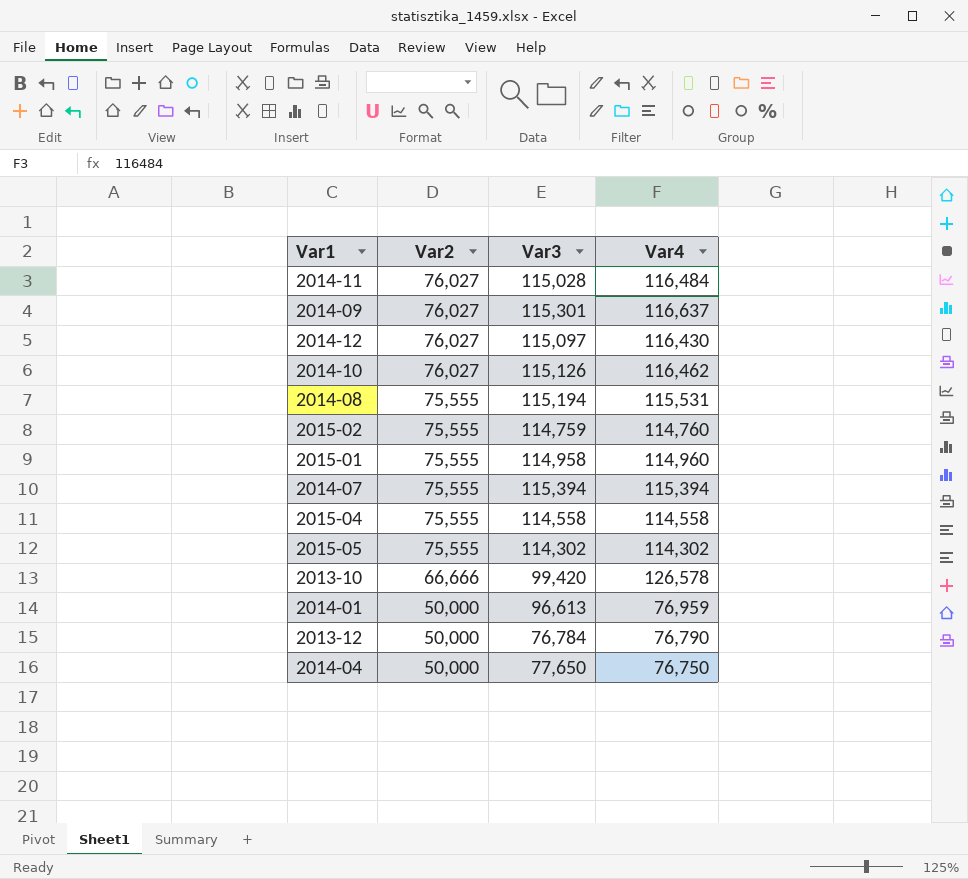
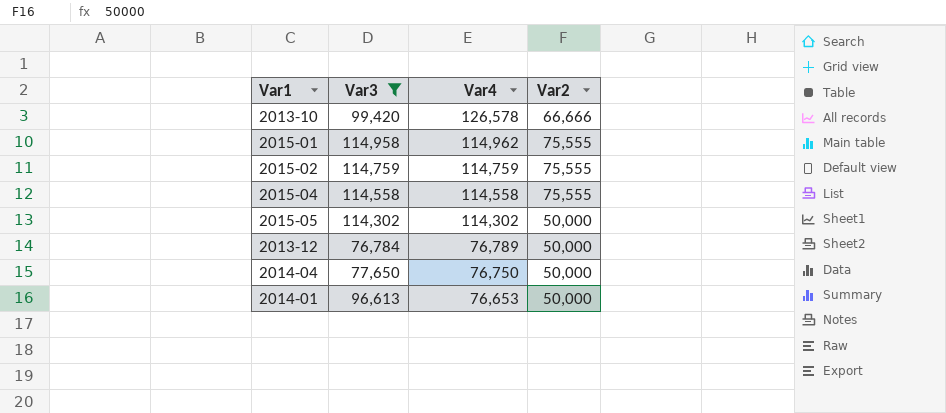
filter: none -> Var3 <= 114,958
row order: Var2 descending -> Var4 descending
column Var2 | position: 2 -> 4
2015-01 | Var4: 114,960 -> 114,962
2015-02 | Var4: 114,760 -> 114,759
2015-05 | Var2: 75,555 -> 50,000
2013-12 | Var4: 76,790 -> 76,789
2014-01 | Var4: 76,959 -> 76,653

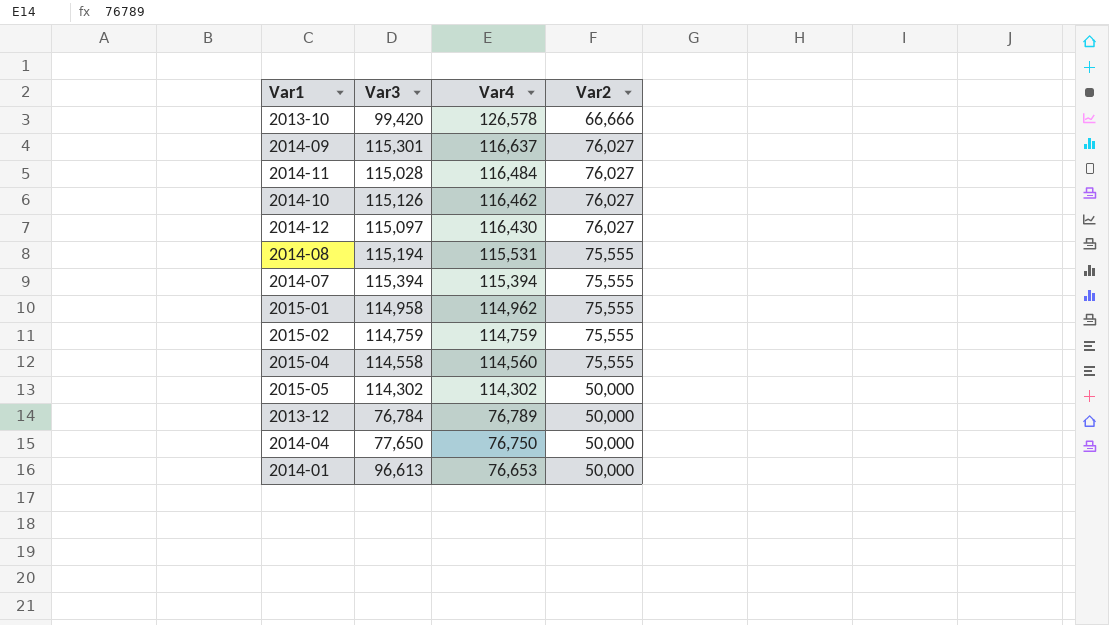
filter: Var3 <= 114,958 -> none
2015-04 | Var4: 114,558 -> 114,560

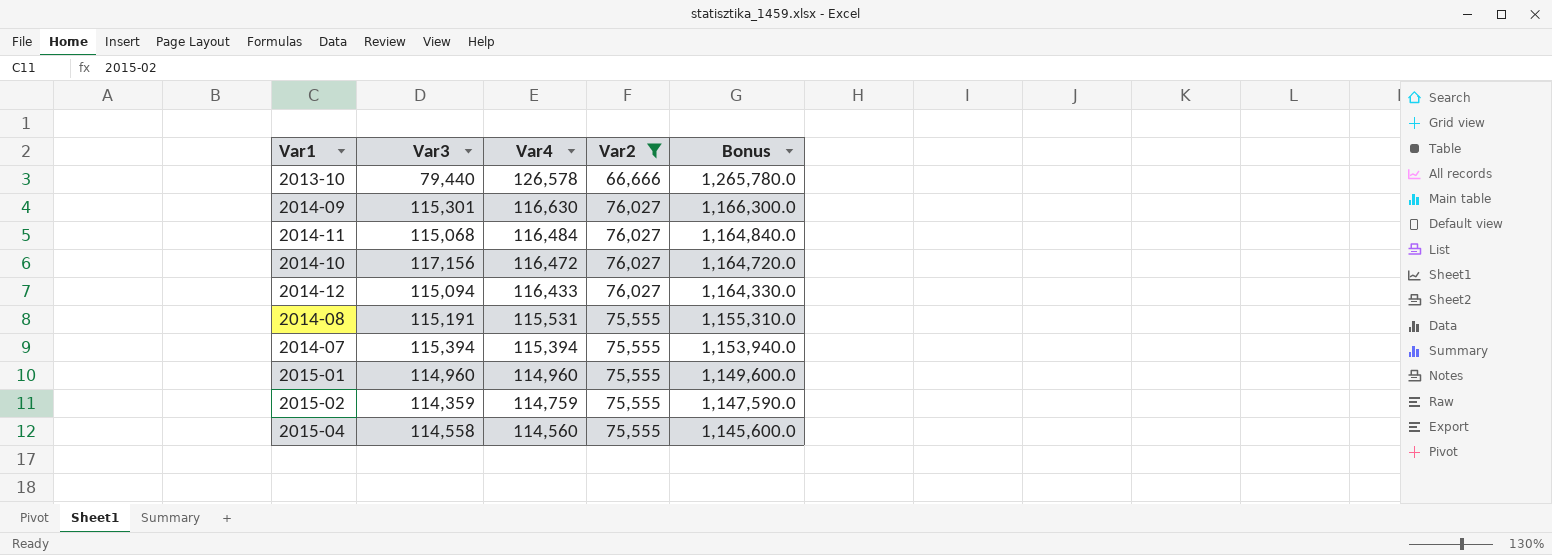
filter: none -> Var2 != 50,000
column Bonus | formula: none -> [Var4] * 10
2013-10 | Var3: 99,420 -> 79,440
2014-09 | Var4: 116,637 -> 116,630
2014-11 | Var3: 115,028 -> 115,068
2014-10 | Var3: 115,126 -> 117,156
2014-10 | Var4: 116,462 -> 116,472
2014-12 | Var3: 115,097 -> 115,094
2014-12 | Var4: 116,430 -> 116,433
2014-08 | Var3: 115,194 -> 115,191
2015-01 | Var3: 114,958 -> 114,960
2015-01 | Var4: 114,962 -> 114,960
2015-02 | Var3: 114,759 -> 114,359

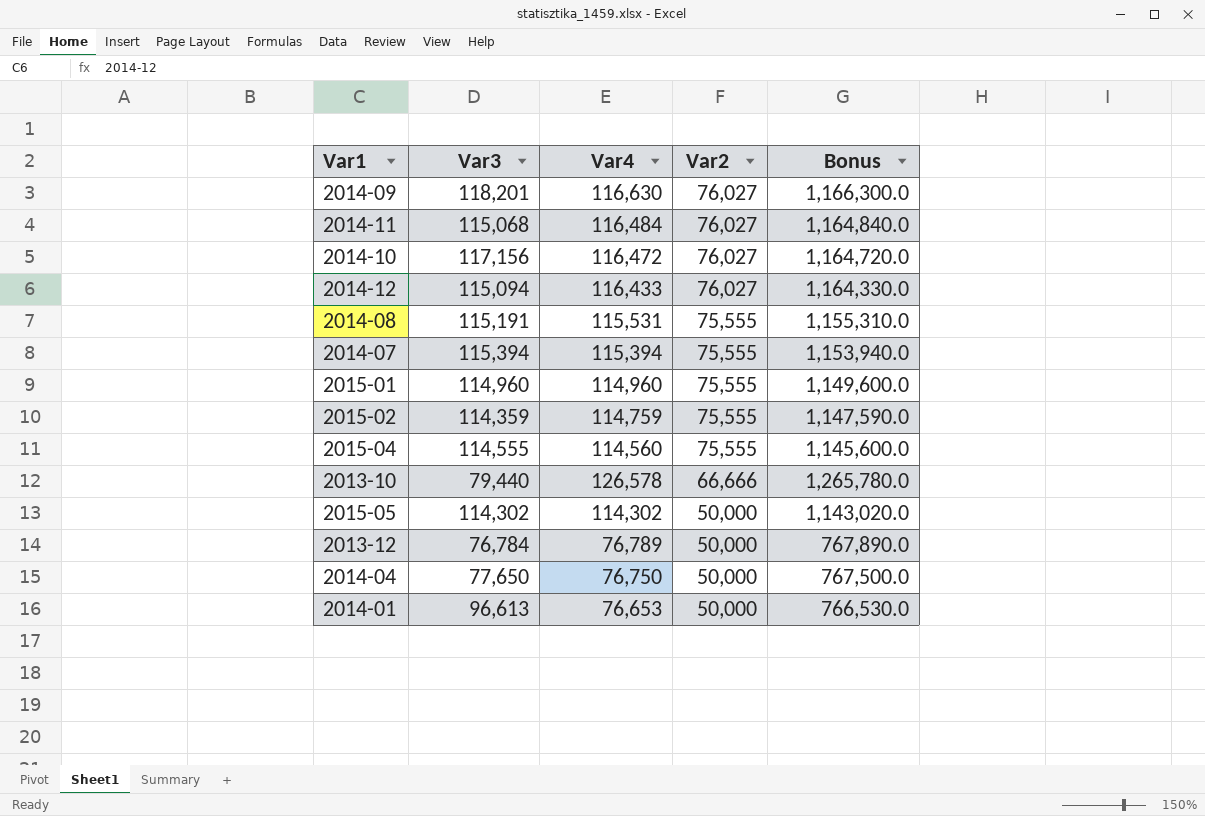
filter: Var2 != 50,000 -> none
row order: Var4 descending -> Var2 descending
2014-09 | Var3: 115,301 -> 118,201
2015-04 | Var3: 114,558 -> 114,555

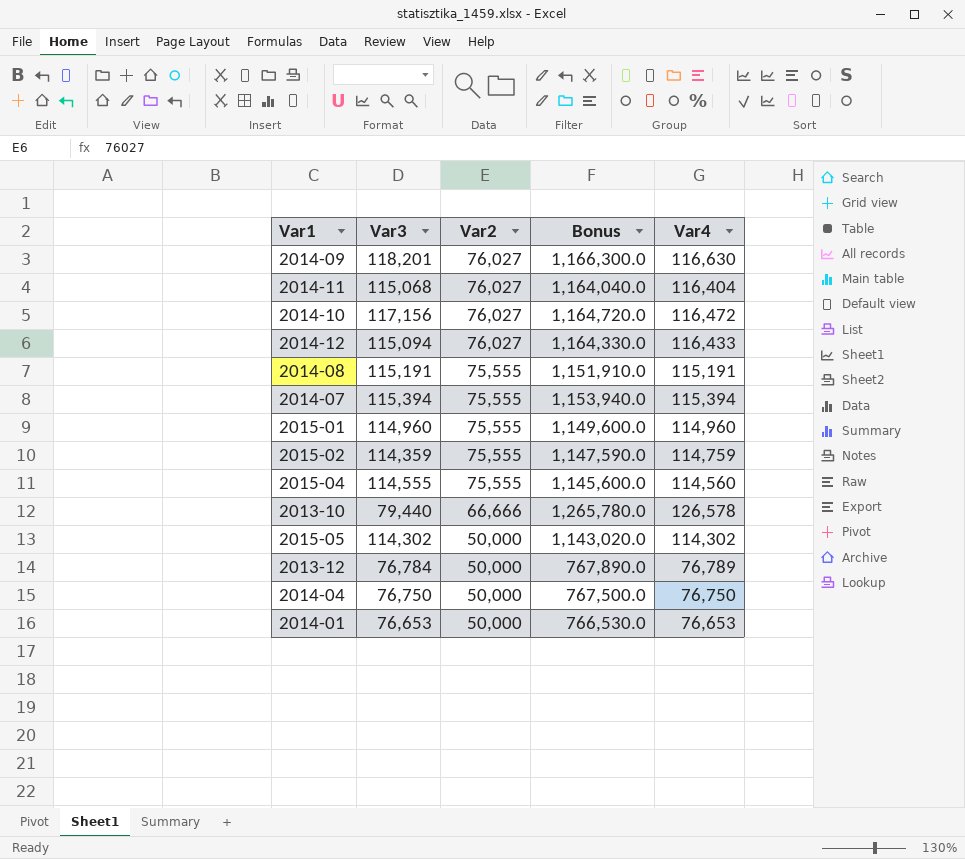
column Var4 | position: 3 -> 5
2014-11 | Bonus: 1,164,840.0 -> 1,164,040.0
2014-11 | Var4: 116,484 -> 116,404
2014-08 | Bonus: 1,155,310.0 -> 1,151,910.0
2014-08 | Var4: 115,531 -> 115,191
2014-04 | Var3: 77,650 -> 76,750
2014-01 | Var3: 96,613 -> 76,653

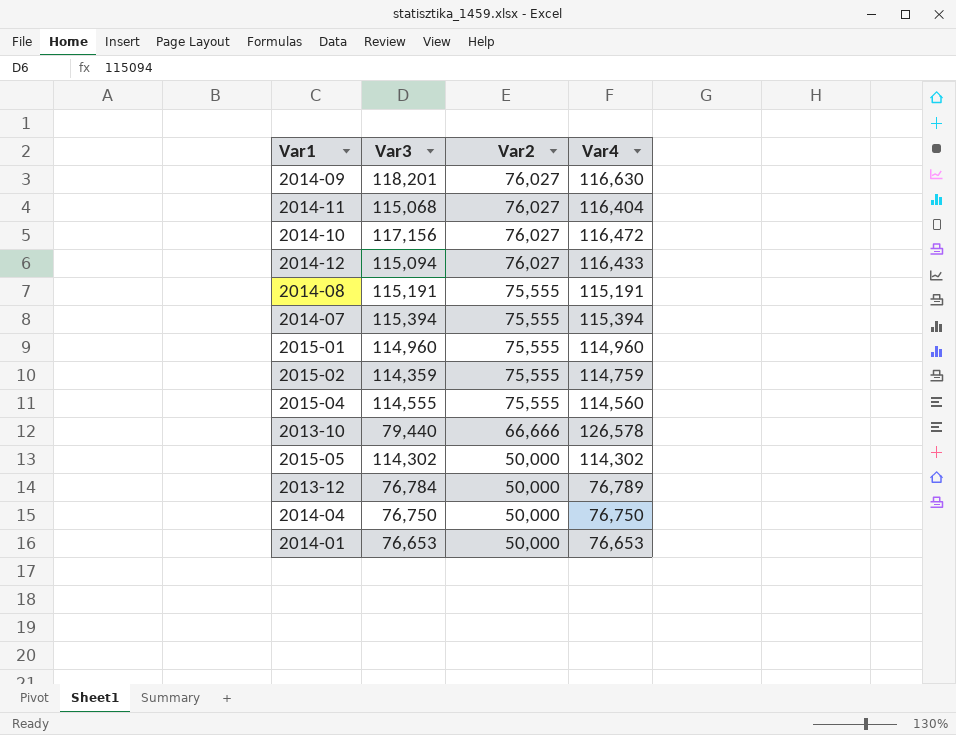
column Bonus | formula: [Var4] * 10 -> none

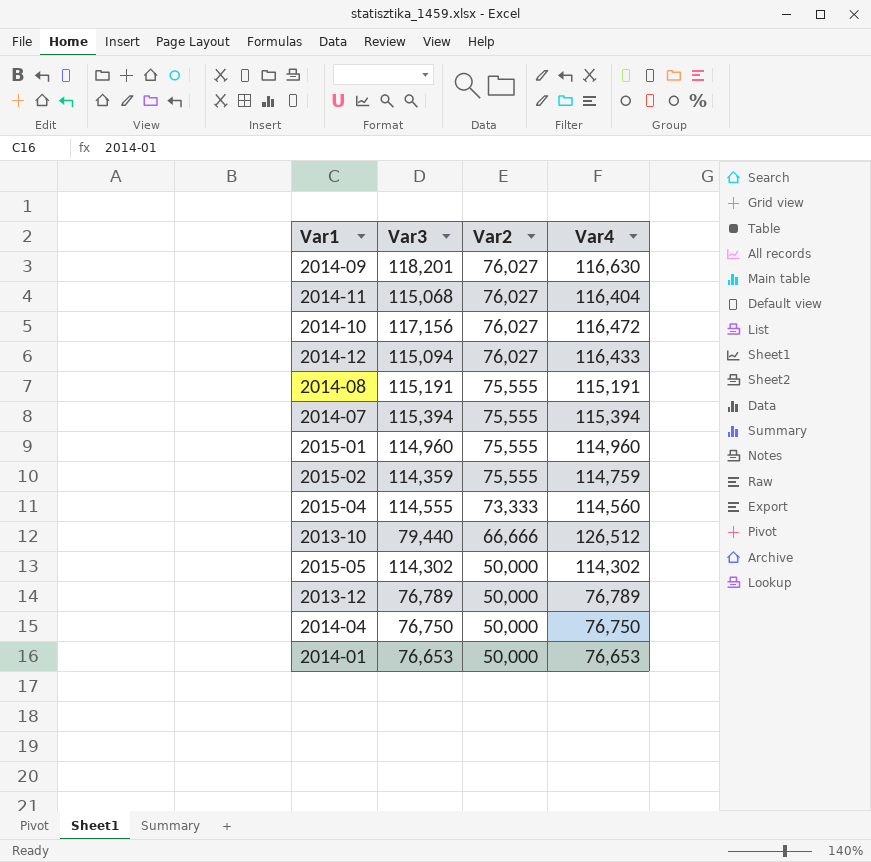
2015-04 | Var2: 75,555 -> 73,333
2013-10 | Var4: 126,578 -> 126,512
2013-12 | Var3: 76,784 -> 76,789

